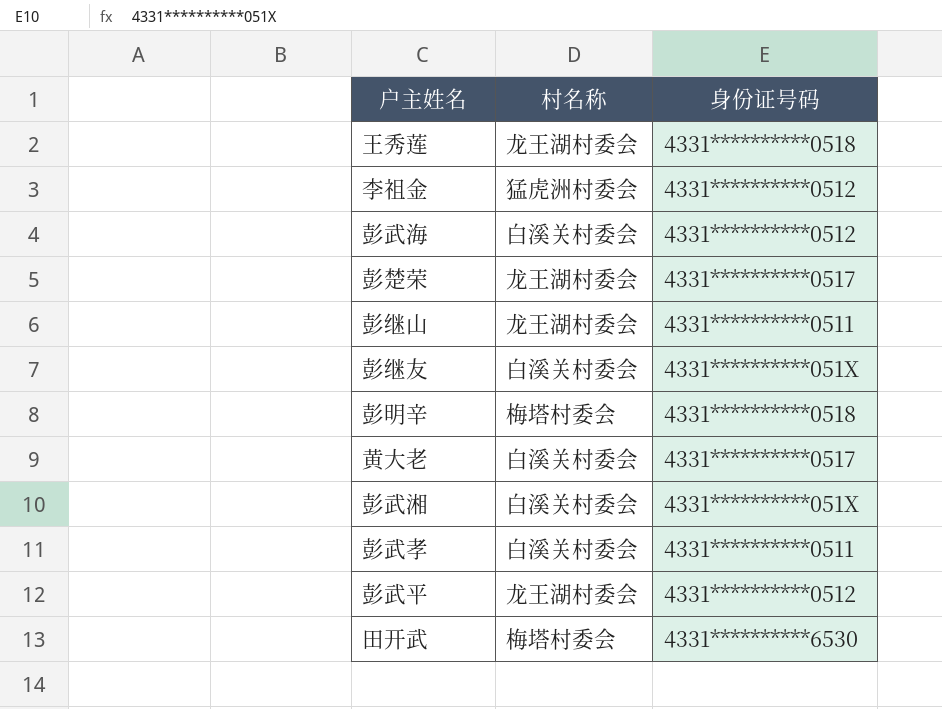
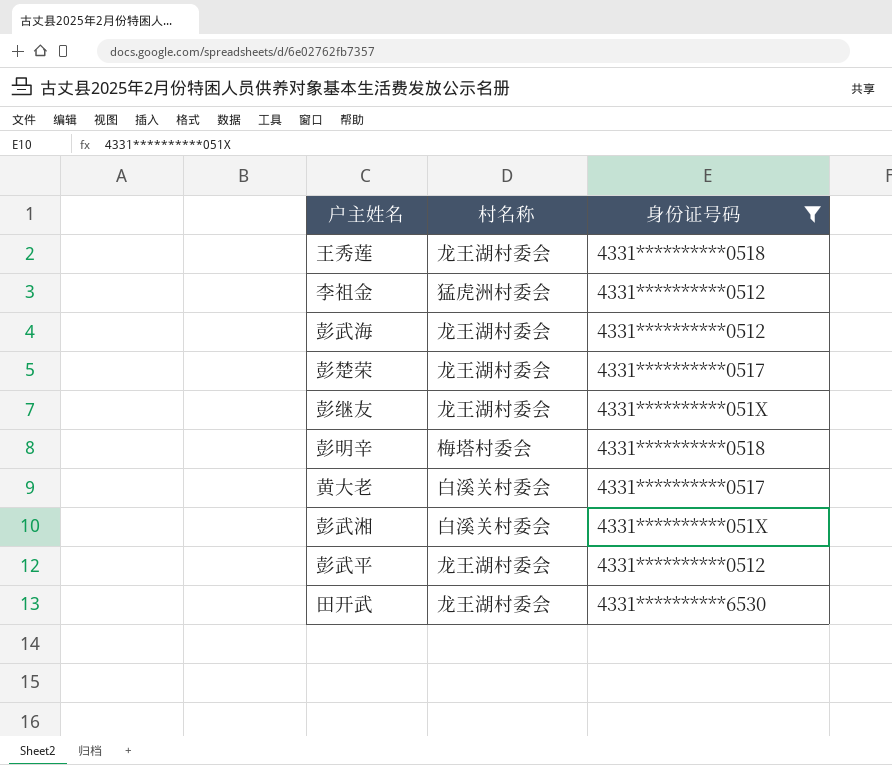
filter: none -> 身份证号码 != 4331**********0511
彭武海 | 村名称: 白溪关村委会 -> 龙王湖村委会
彭继友 | 村名称: 白溪关村委会 -> 龙王湖村委会
田开武 | 村名称: 梅塔村委会 -> 龙王湖村委会

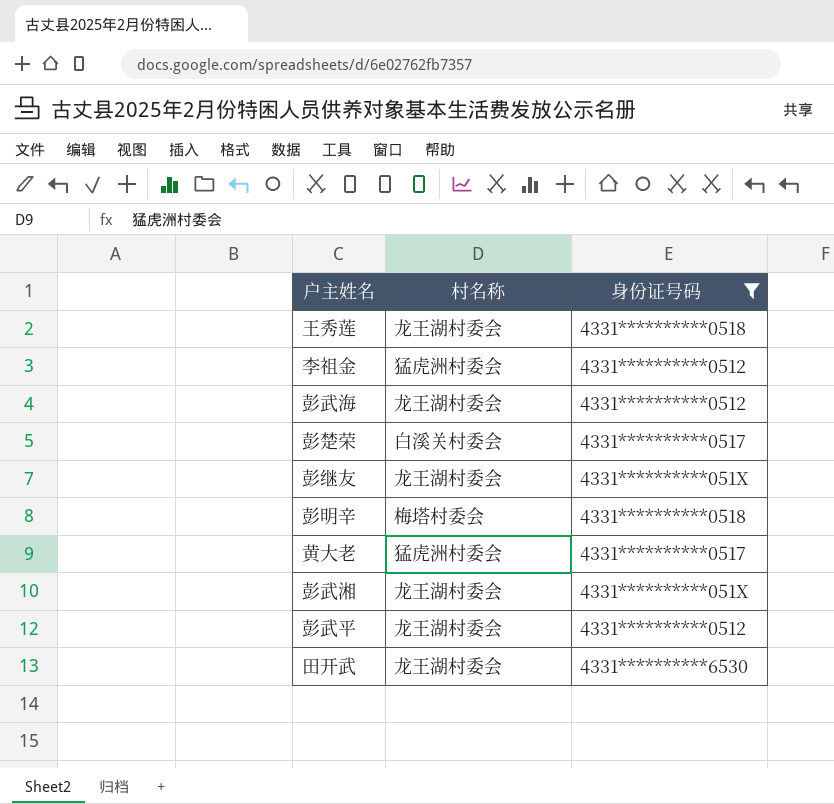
彭楚荣 | 村名称: 龙王湖村委会 -> 白溪关村委会
黄大老 | 村名称: 白溪关村委会 -> 猛虎洲村委会
彭武湘 | 村名称: 白溪关村委会 -> 龙王湖村委会

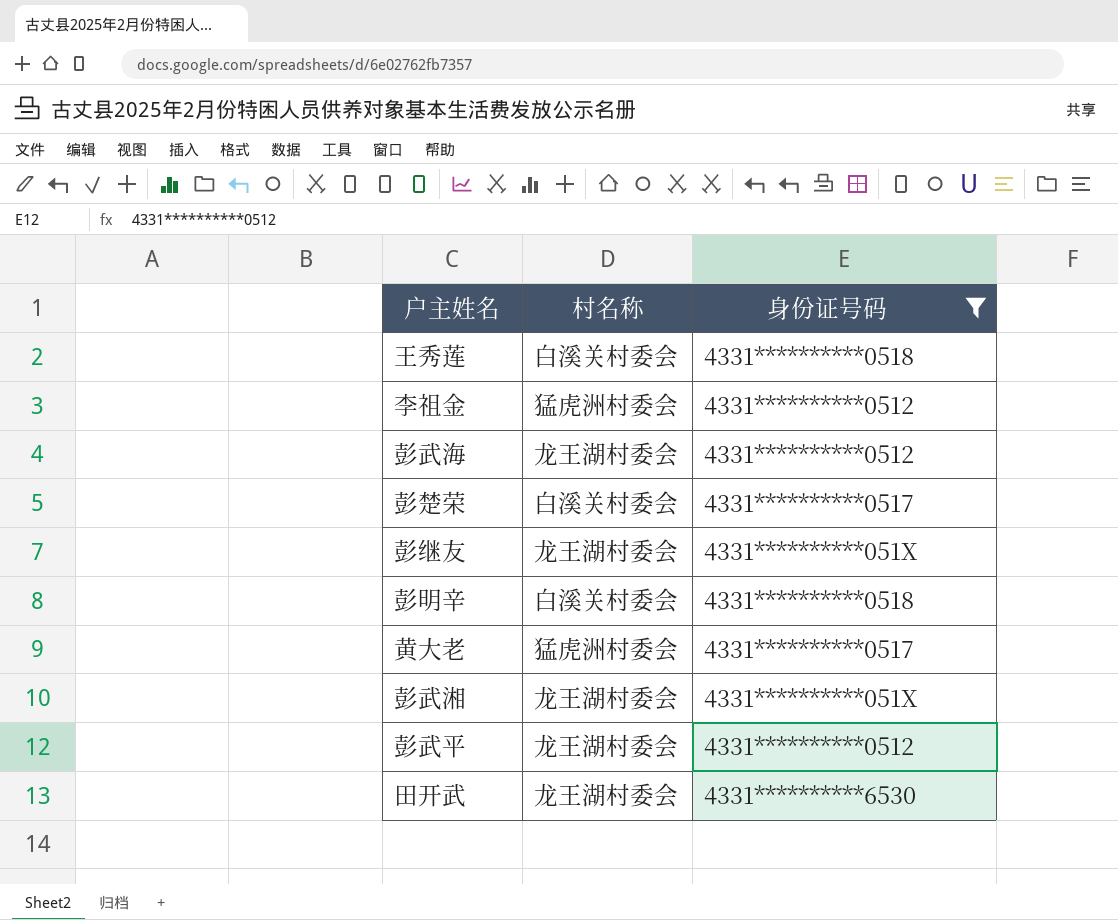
王秀莲 | 村名称: 龙王湖村委会 -> 白溪关村委会
彭明辛 | 村名称: 梅塔村委会 -> 白溪关村委会

